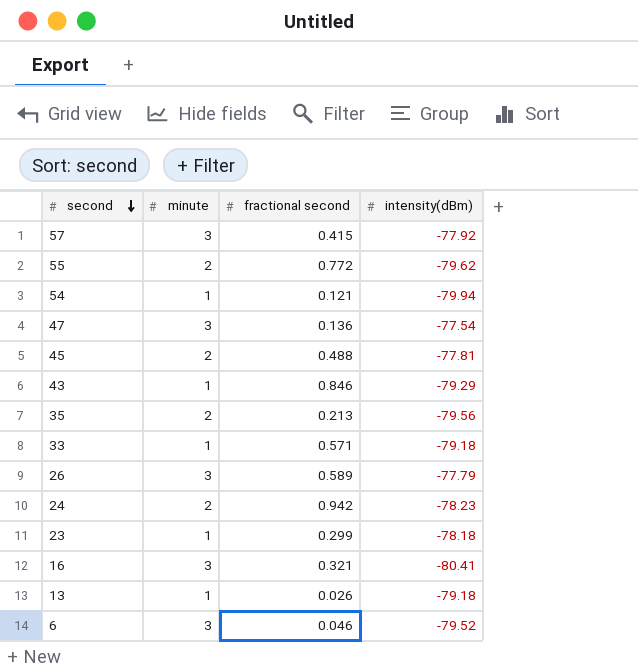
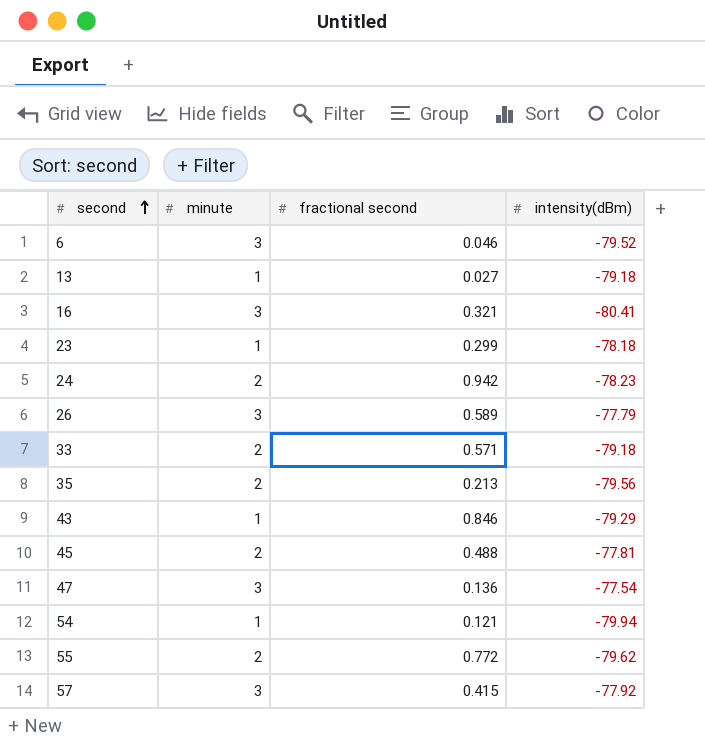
row order: second descending -> second ascending
13 | fractional second: 0.026 -> 0.027
33 | minute: 1 -> 2

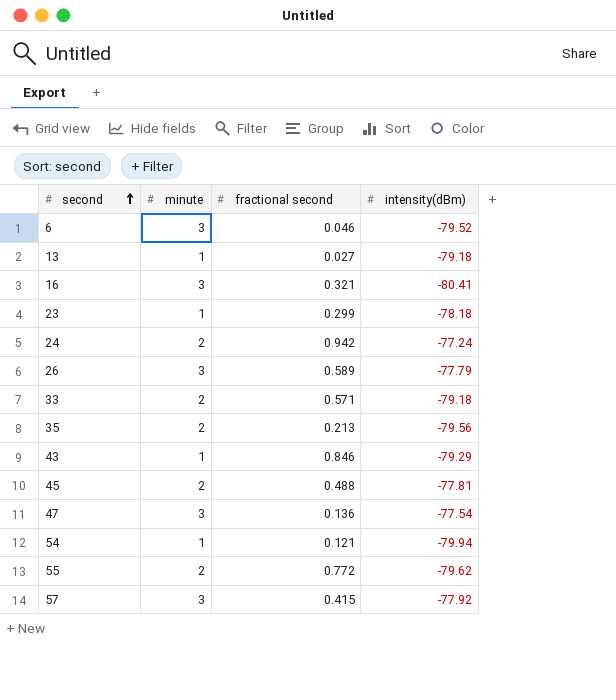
24 | intensity(dBm): -78.23 -> -77.24

